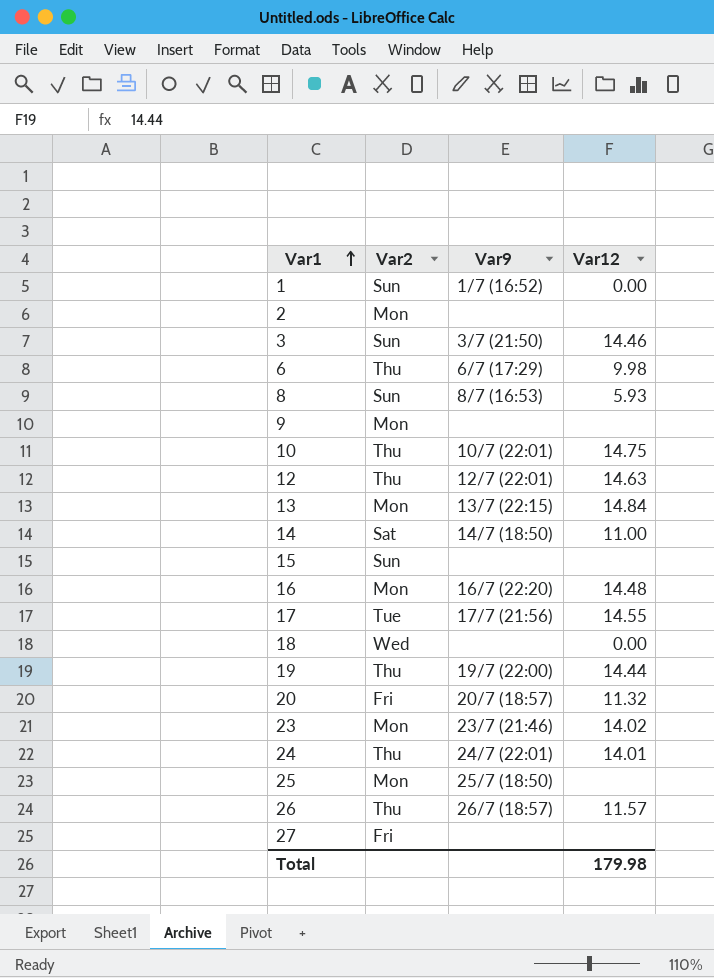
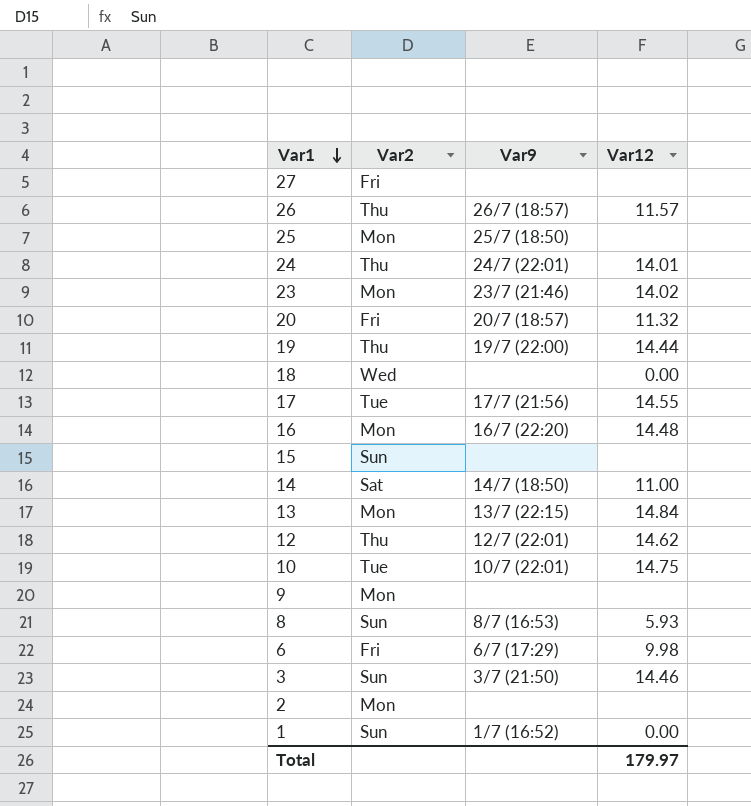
row order: Var1 ascending -> Var1 descending
12 | Var12: 14.63 -> 14.62
10 | Var2: Thu -> Tue
6 | Var2: Thu -> Fri
Total | Var12: 179.98 -> 179.97

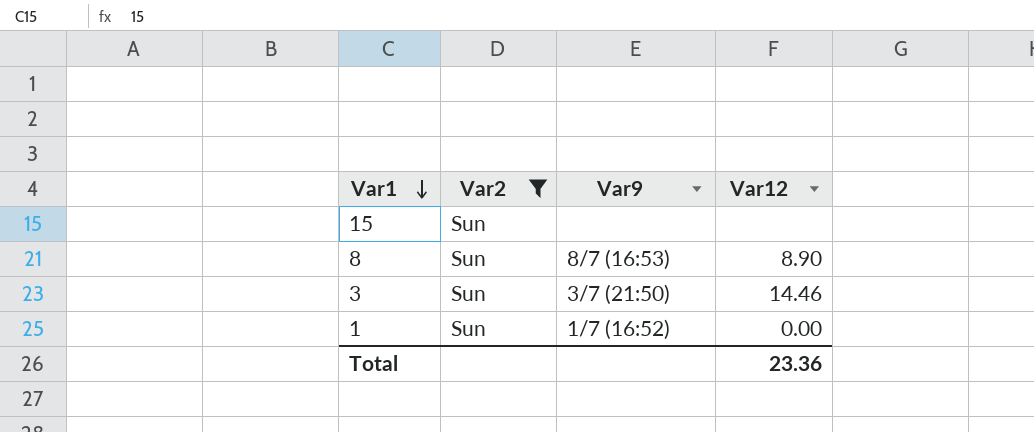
filter: none -> Var2 = Sun
8 | Var12: 5.93 -> 8.90
Total | Var12: 179.97 -> 23.36

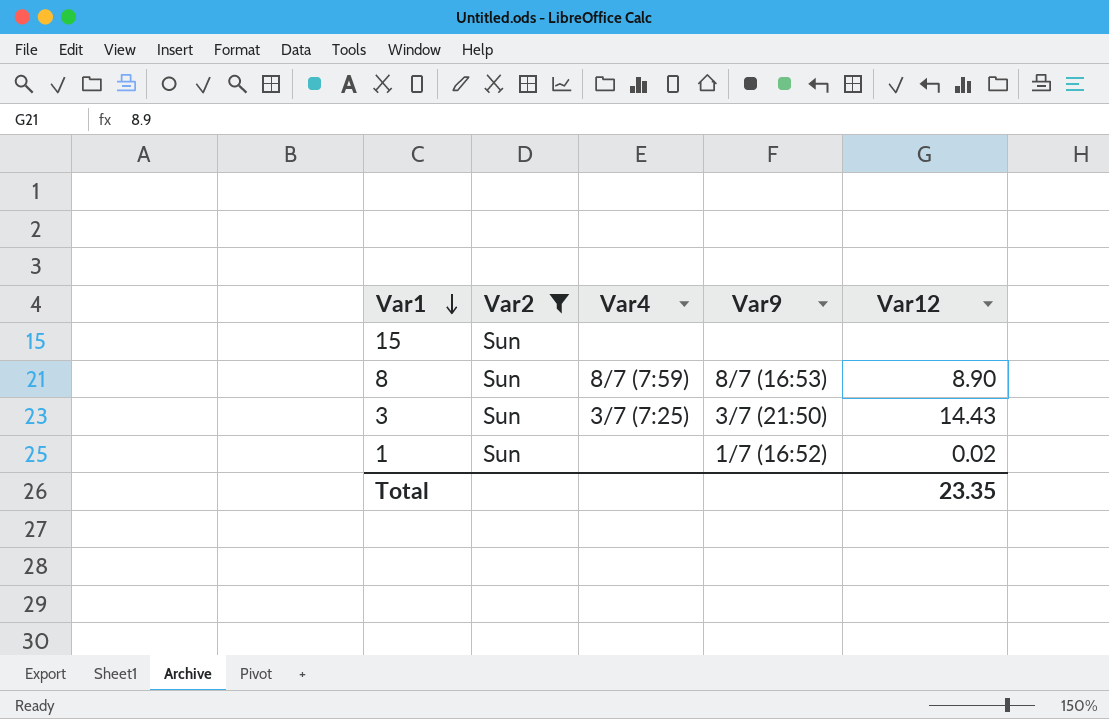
column Var4 | position: none -> 3
3 | Var12: 14.46 -> 14.43
1 | Var12: 0.00 -> 0.02
Total | Var12: 23.36 -> 23.35

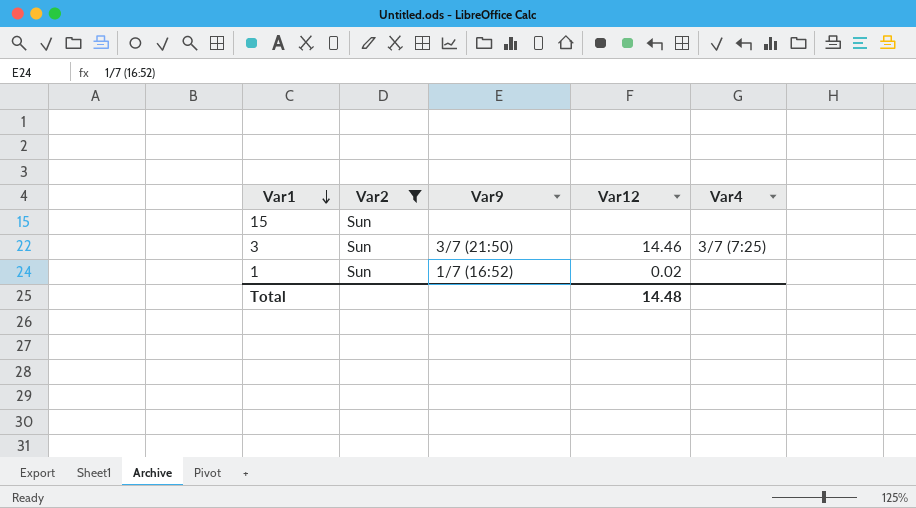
column Var4 | position: 3 -> 5
row 8: Sun | 8/7 (7:59) | 8/7 (16:53) | 8.90 -> none
3 | Var12: 14.43 -> 14.46
Total | Var12: 23.35 -> 14.48

